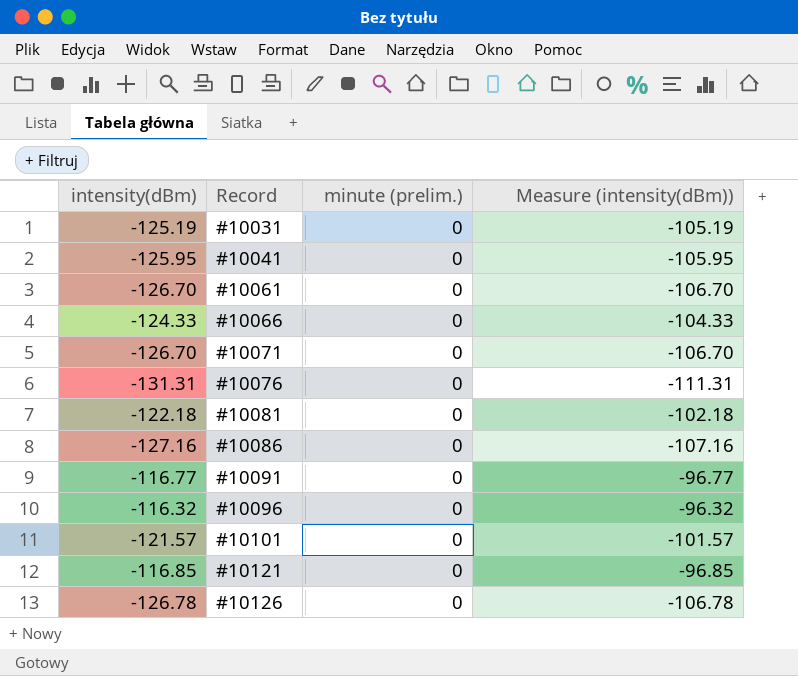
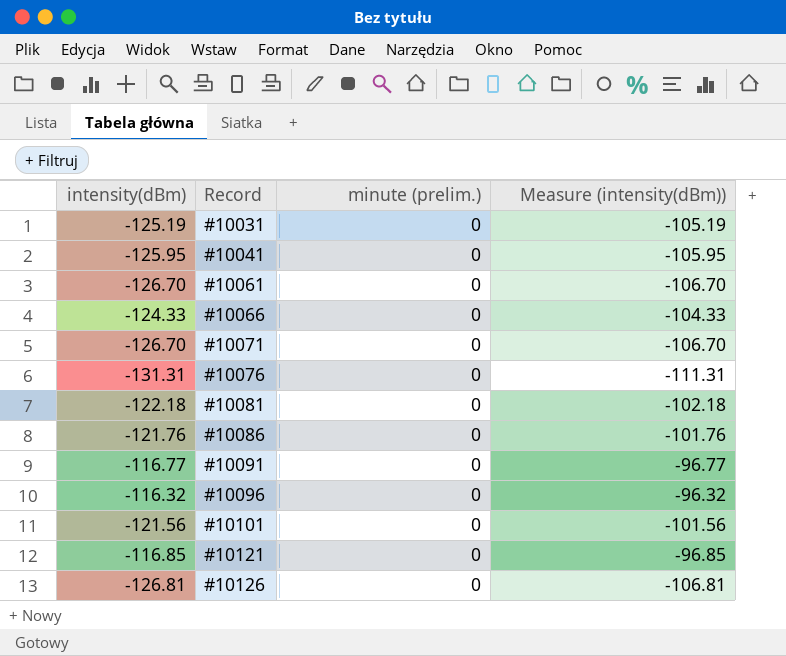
#10086 | intensity(dBm): -127.16 -> -121.76
#10086 | Measure (intensity(dBm)): -107.16 -> -101.76
#10101 | intensity(dBm): -121.57 -> -121.56
#10101 | Measure (intensity(dBm)): -101.57 -> -101.56
#10126 | intensity(dBm): -126.78 -> -126.81
#10126 | Measure (intensity(dBm)): -106.78 -> -106.81

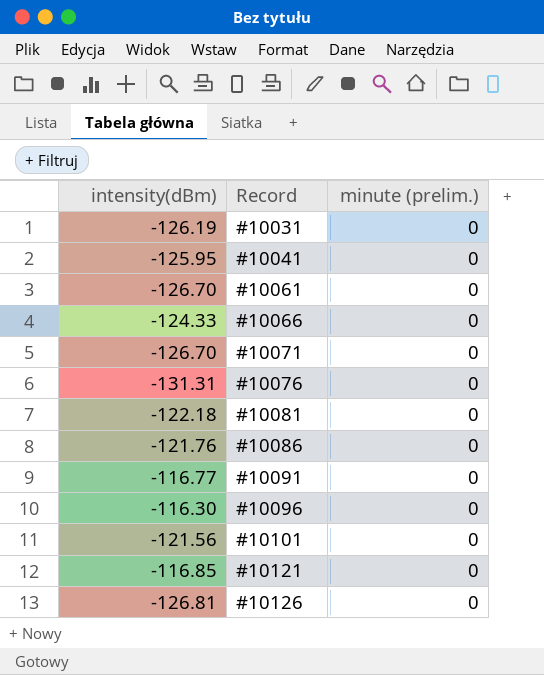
column Measure (intensity(dBm)) | formula: [intensity(dBm)] + 20 -> none
#10031 | intensity(dBm): -125.19 -> -126.19
#10096 | intensity(dBm): -116.32 -> -116.30

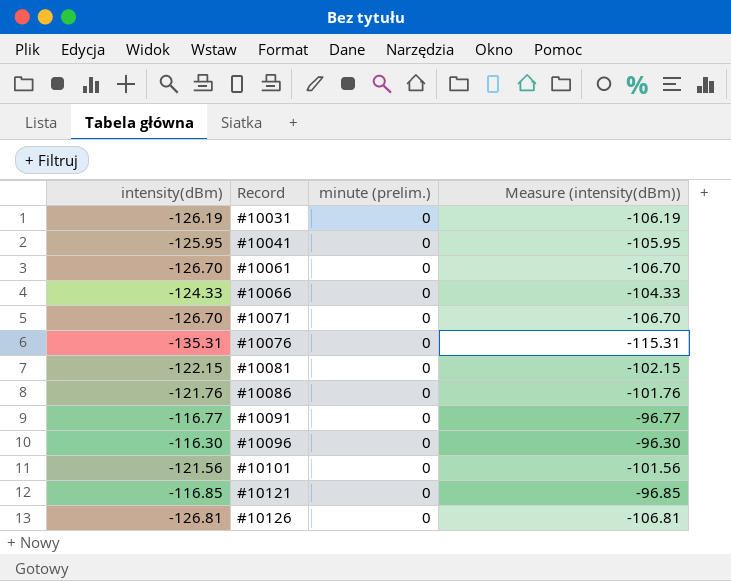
column Measure (intensity(dBm)) | formula: none -> [intensity(dBm)] + 20
#10076 | intensity(dBm): -131.31 -> -135.31
#10081 | intensity(dBm): -122.18 -> -122.15

